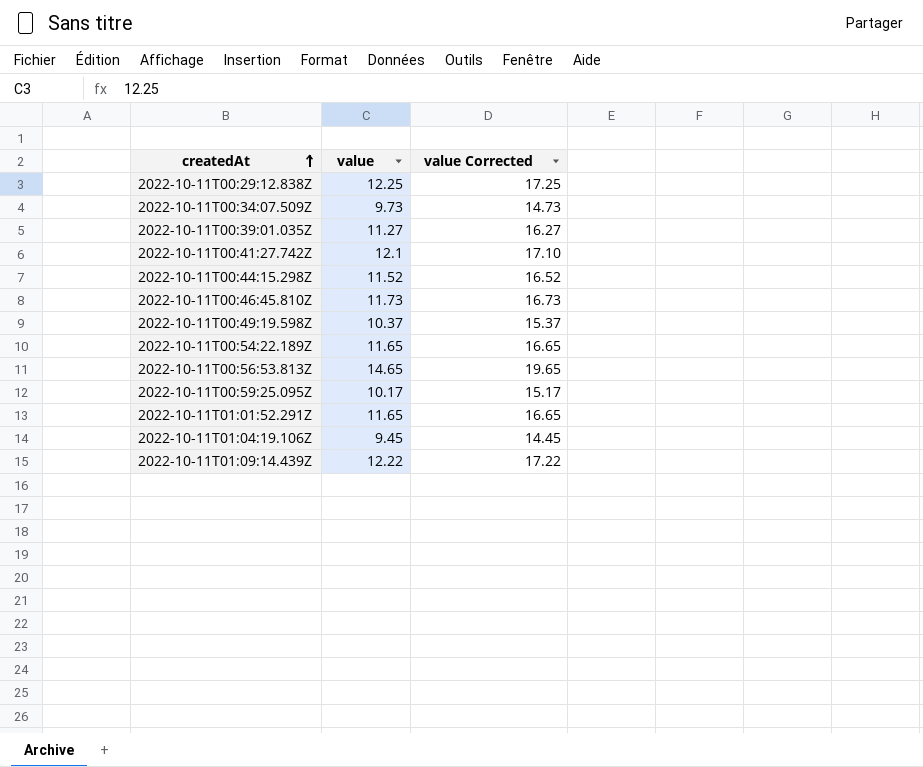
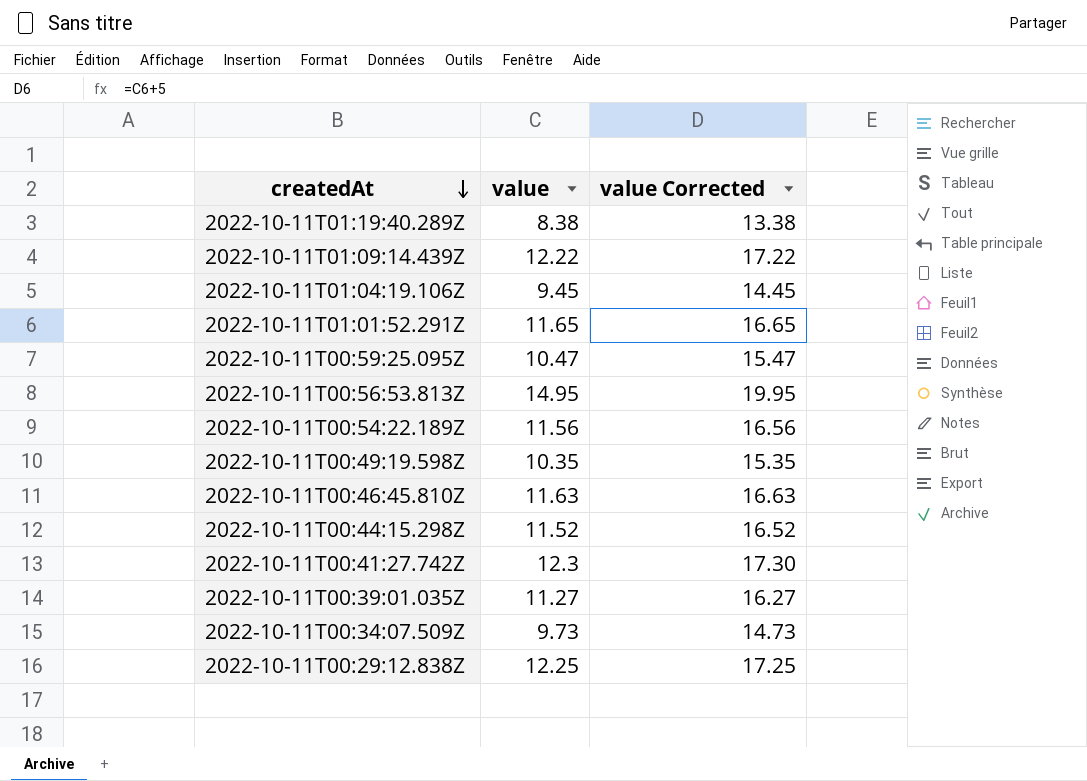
row order: createdAt ascending -> createdAt descending
row 2022-10-11T01:19:40.289Z: none -> 8.38 | 13.38
2022-10-11T00:59:25.095Z | value: 10.17 -> 10.47
2022-10-11T00:59:25.095Z | value Corrected: 15.17 -> 15.47
2022-10-11T00:56:53.813Z | value: 14.65 -> 14.95
2022-10-11T00:56:53.813Z | value Corrected: 19.65 -> 19.95
2022-10-11T00:54:22.189Z | value: 11.65 -> 11.56
2022-10-11T00:54:22.189Z | value Corrected: 16.65 -> 16.56
2022-10-11T00:49:19.598Z | value: 10.37 -> 10.35
2022-10-11T00:49:19.598Z | value Corrected: 15.37 -> 15.35
2022-10-11T00:46:45.810Z | value: 11.73 -> 11.63
2022-10-11T00:46:45.810Z | value Corrected: 16.73 -> 16.63
2022-10-11T00:41:27.742Z | value: 12.1 -> 12.3
2022-10-11T00:41:27.742Z | value Corrected: 17.10 -> 17.30

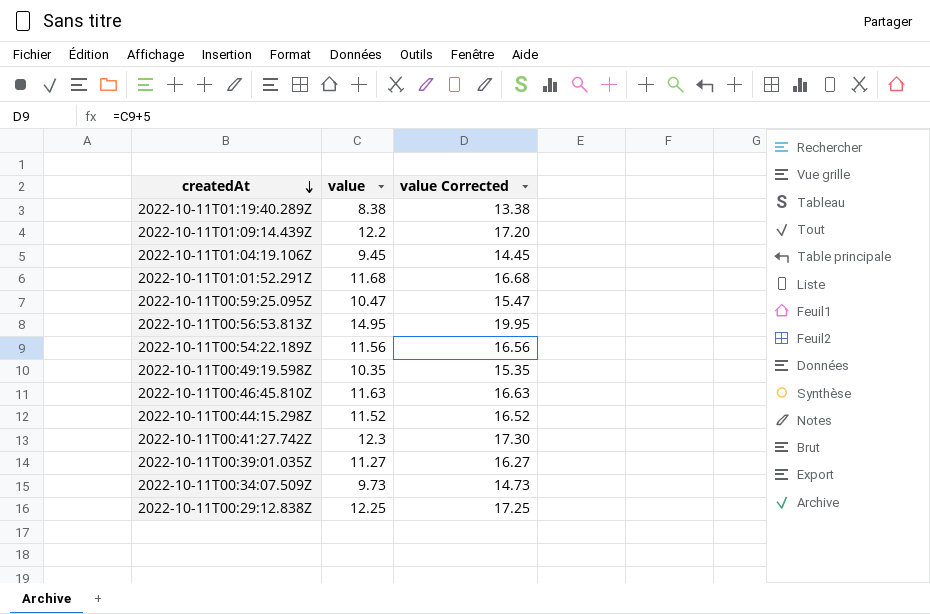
2022-10-11T01:09:14.439Z | value: 12.22 -> 12.2
2022-10-11T01:09:14.439Z | value Corrected: 17.22 -> 17.20
2022-10-11T01:01:52.291Z | value: 11.65 -> 11.68
2022-10-11T01:01:52.291Z | value Corrected: 16.65 -> 16.68

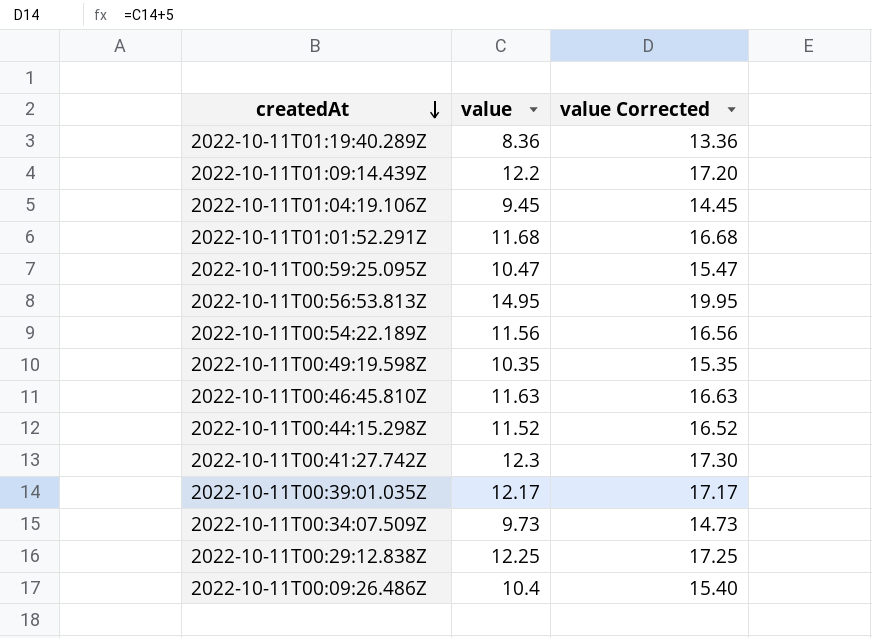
2022-10-11T01:19:40.289Z | value: 8.38 -> 8.36
2022-10-11T01:19:40.289Z | value Corrected: 13.38 -> 13.36
2022-10-11T00:39:01.035Z | value: 11.27 -> 12.17
2022-10-11T00:39:01.035Z | value Corrected: 16.27 -> 17.17
row 2022-10-11T00:09:26.486Z: none -> 10.4 | 15.40

